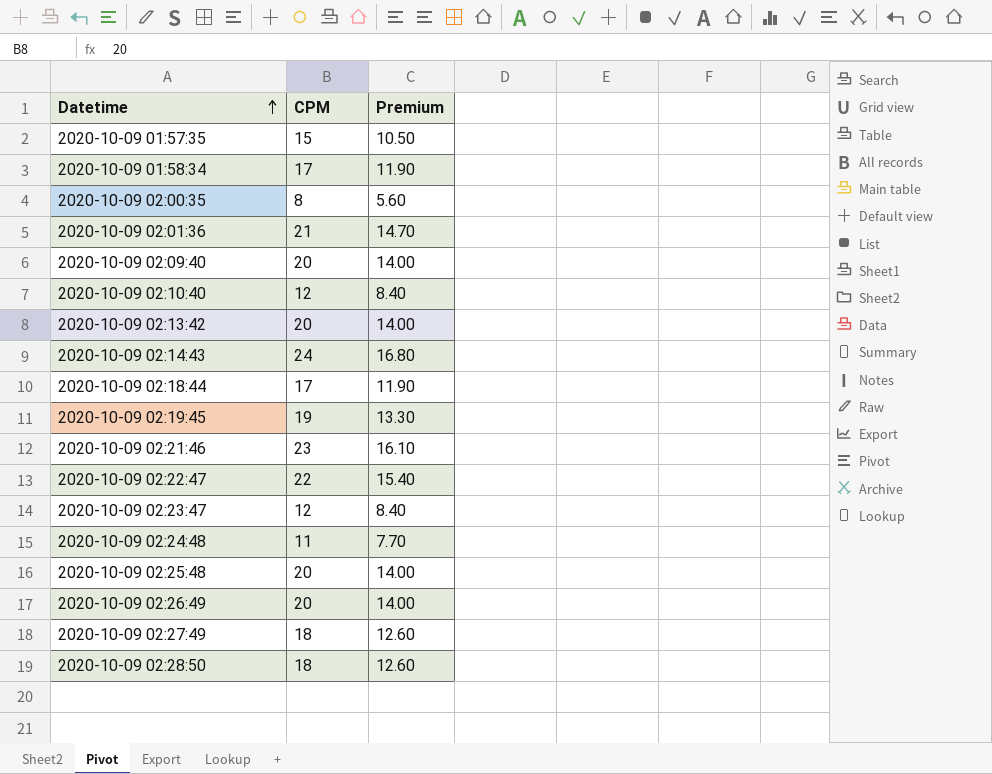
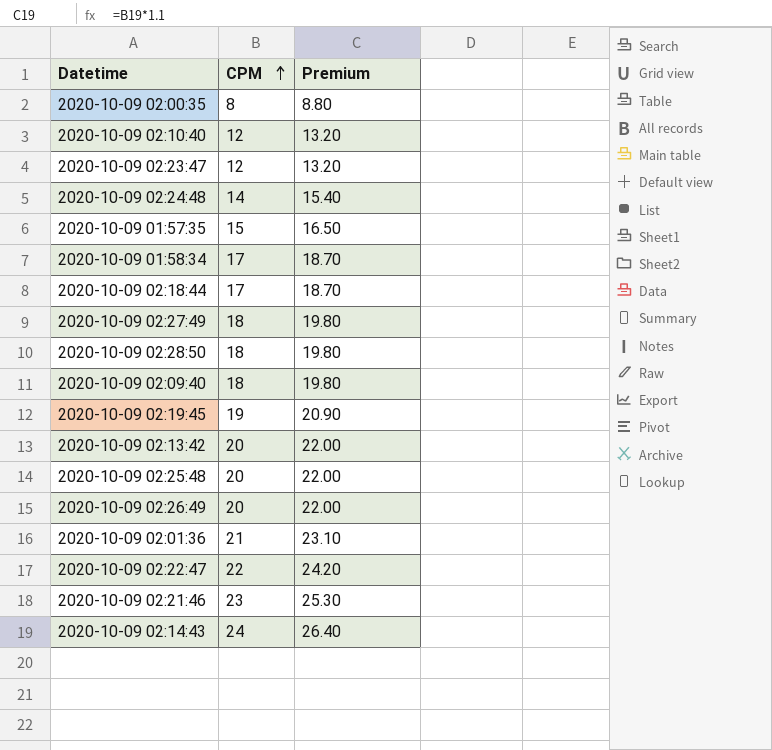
row order: Datetime ascending -> CPM ascending
column Premium | formula: [CPM] * 0.7 -> [CPM] * 1.1
2020-10-09 02:24:48 | CPM: 11 -> 14
2020-10-09 02:09:40 | CPM: 20 -> 18

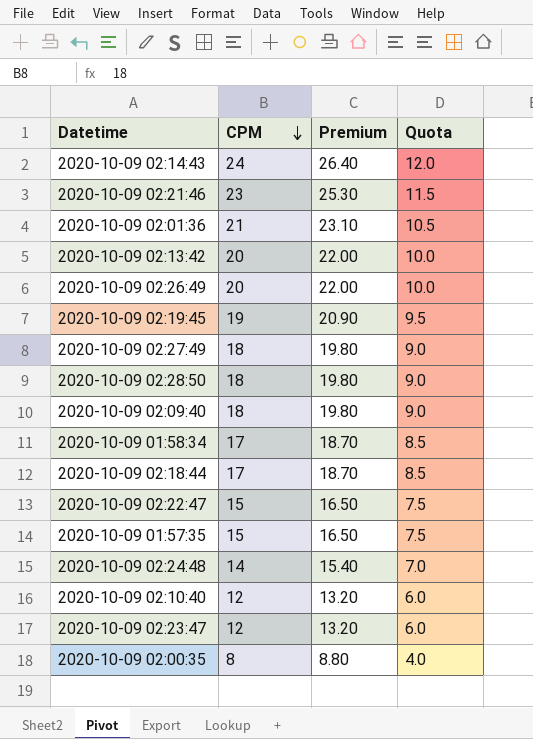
row order: CPM ascending -> CPM descending
column Quota | formula: none -> [CPM] * 0.5
row 2020-10-09 02:25:48: 20 | 22.00 -> none
2020-10-09 02:22:47 | CPM: 22 -> 15
2020-10-09 02:22:47 | Premium: 24.20 -> 16.50

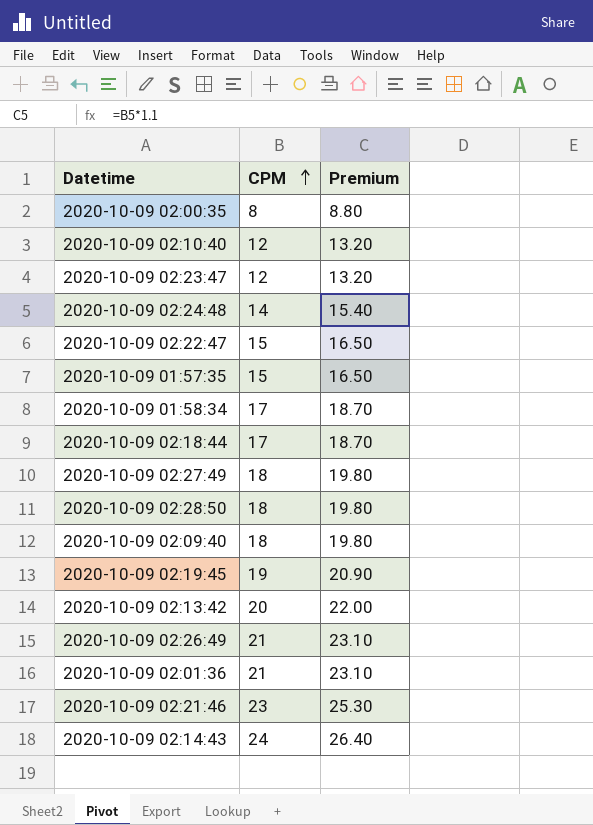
row order: CPM descending -> CPM ascending
column Quota | formula: [CPM] * 0.5 -> none
2020-10-09 02:26:49 | CPM: 20 -> 21
2020-10-09 02:26:49 | Premium: 22.00 -> 23.10

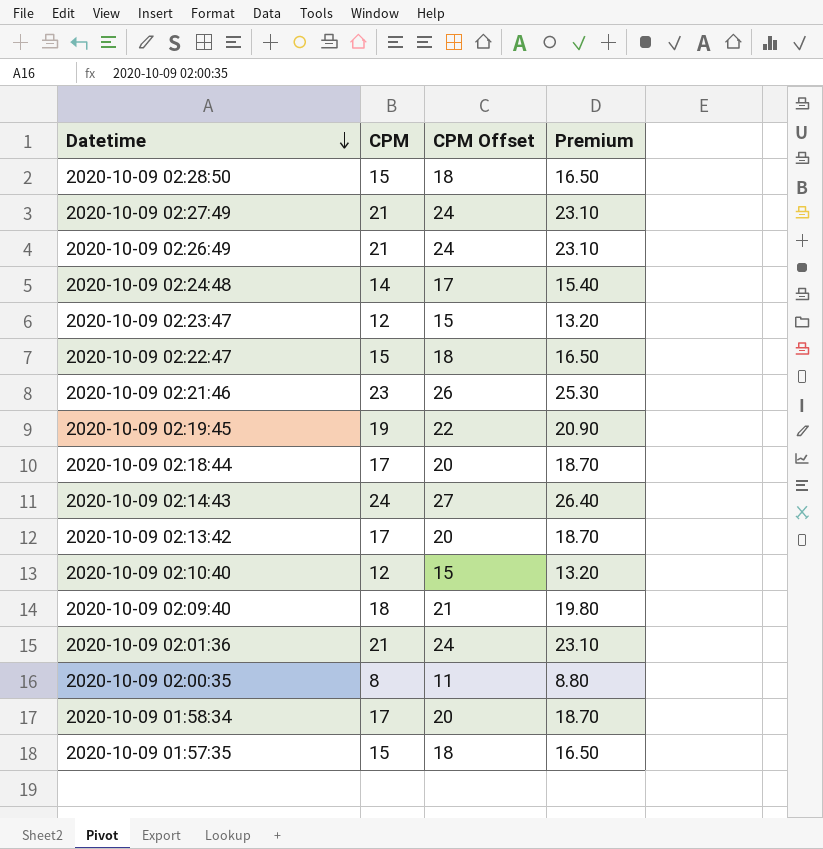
row order: CPM ascending -> Datetime descending
column CPM Offset | formula: none -> [CPM] + 3
2020-10-09 02:28:50 | CPM: 18 -> 15
2020-10-09 02:28:50 | Premium: 19.80 -> 16.50
2020-10-09 02:27:49 | CPM: 18 -> 21
2020-10-09 02:27:49 | Premium: 19.80 -> 23.10
2020-10-09 02:13:42 | CPM: 20 -> 17
2020-10-09 02:13:42 | Premium: 22.00 -> 18.70

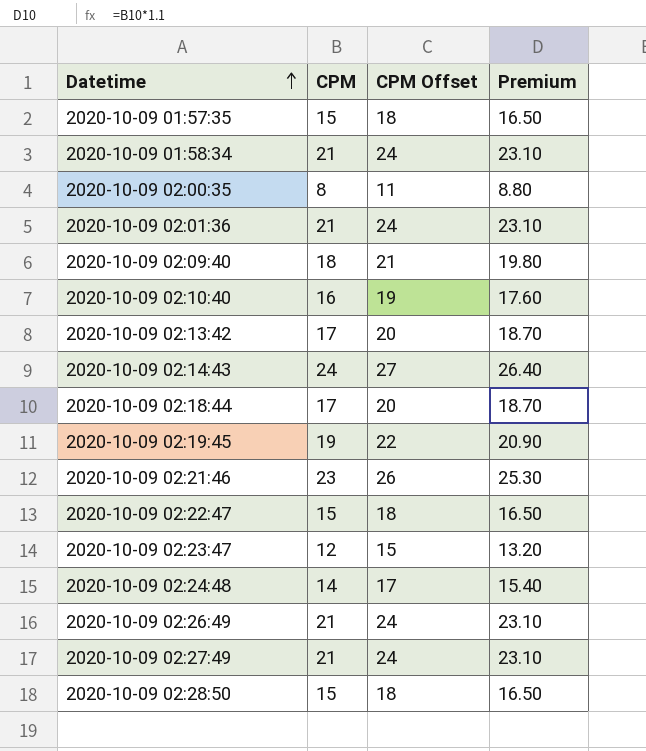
row order: Datetime descending -> Datetime ascending
2020-10-09 01:58:34 | CPM: 17 -> 21
2020-10-09 01:58:34 | CPM Offset: 20 -> 24
2020-10-09 01:58:34 | Premium: 18.70 -> 23.10
2020-10-09 02:10:40 | CPM: 12 -> 16
2020-10-09 02:10:40 | CPM Offset: 15 -> 19
2020-10-09 02:10:40 | Premium: 13.20 -> 17.60

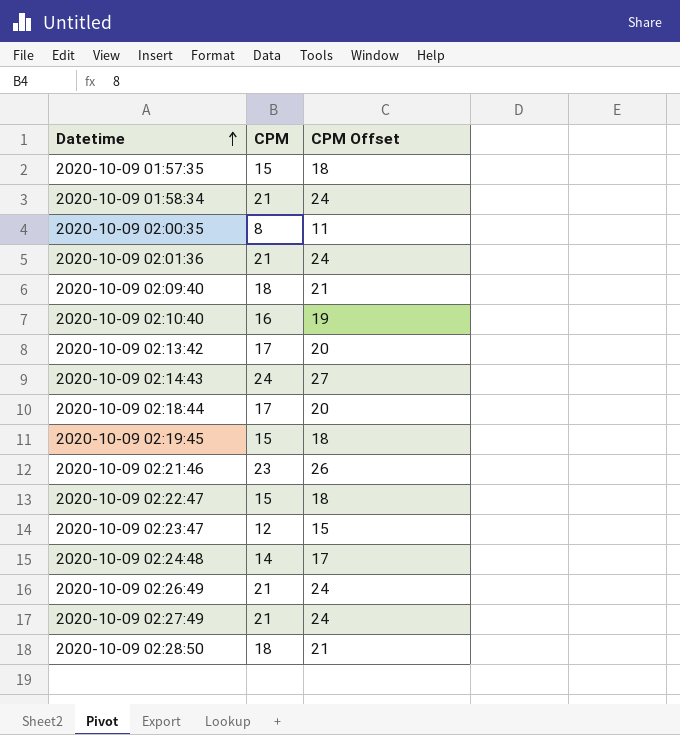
column Premium | formula: [CPM] * 1.1 -> none
2020-10-09 02:19:45 | CPM: 19 -> 15
2020-10-09 02:19:45 | CPM Offset: 22 -> 18
2020-10-09 02:28:50 | CPM: 15 -> 18
2020-10-09 02:28:50 | CPM Offset: 18 -> 21

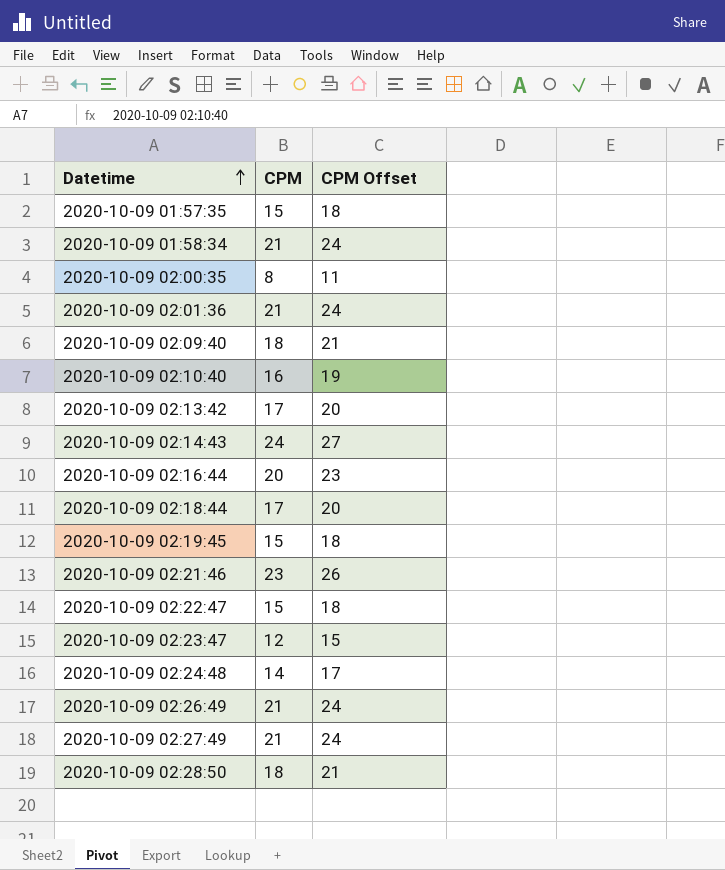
row 2020-10-09 02:16:44: none -> 20 | 23

